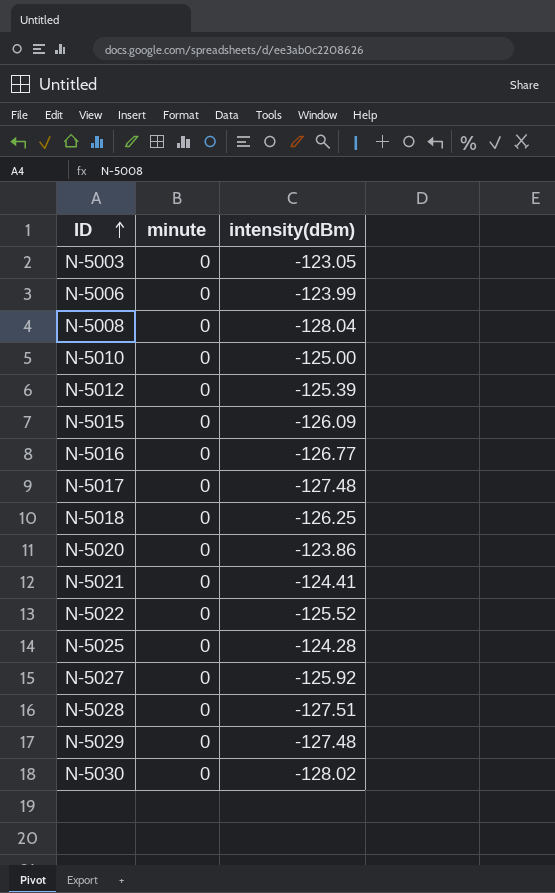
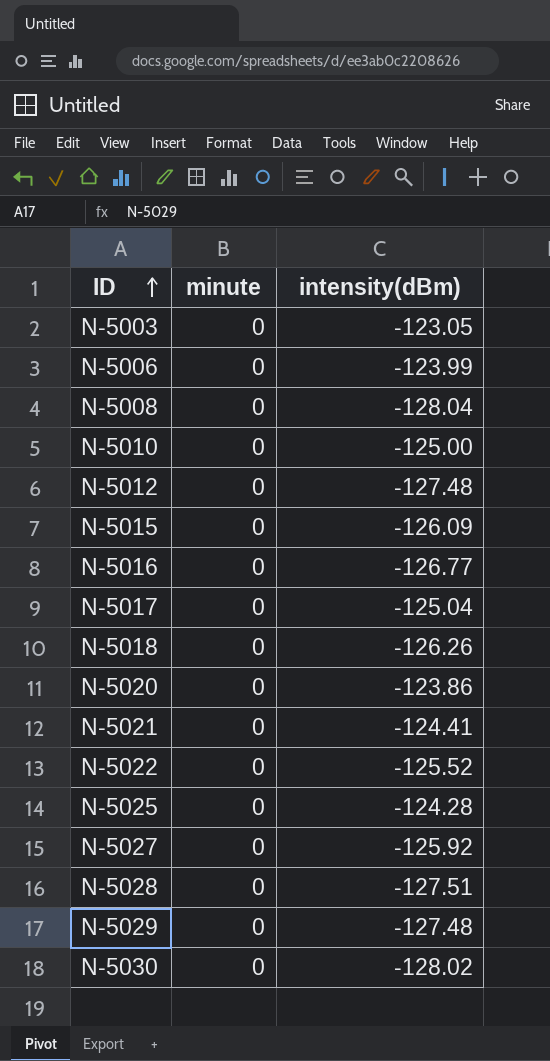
N-5012 | intensity(dBm): -125.39 -> -127.48
N-5017 | intensity(dBm): -127.48 -> -125.04
N-5018 | intensity(dBm): -126.25 -> -126.26

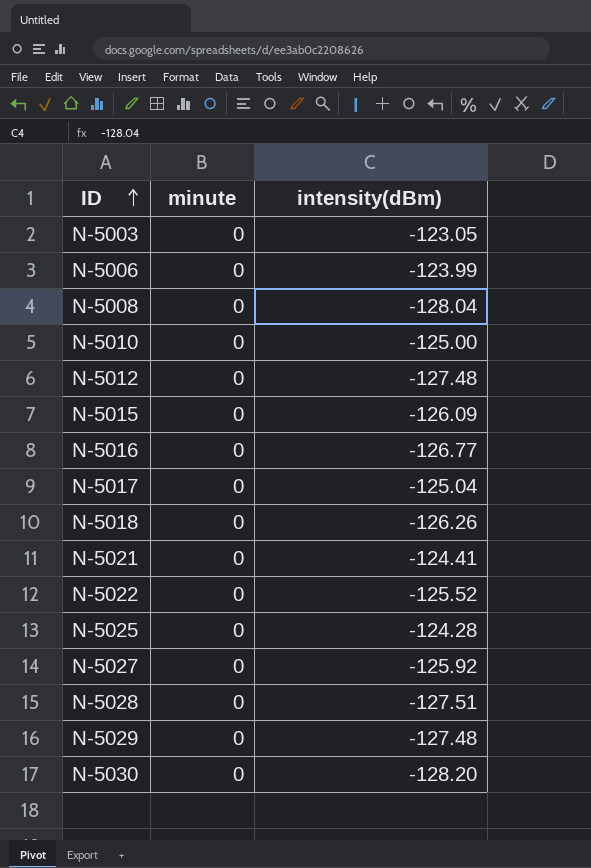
row N-5020: 0 | -123.86 -> none
N-5030 | intensity(dBm): -128.02 -> -128.20

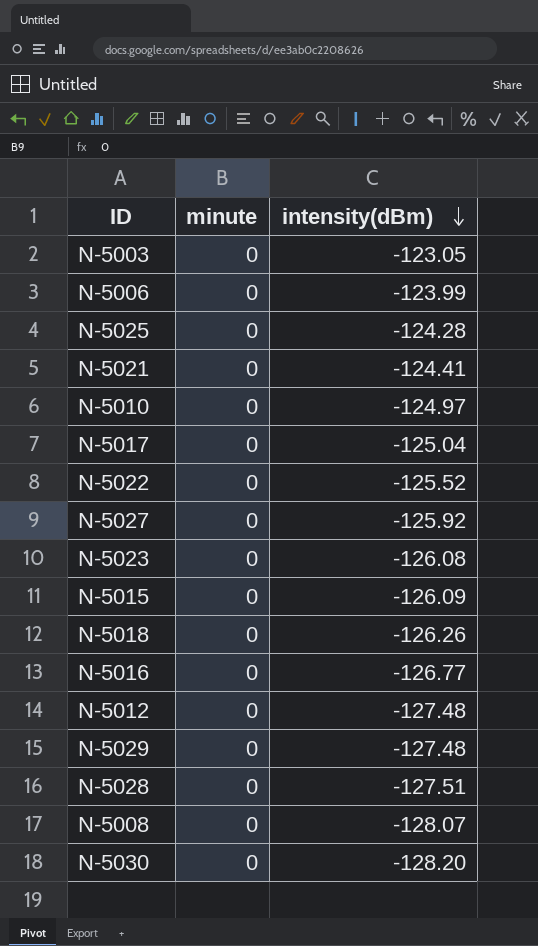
row order: ID ascending -> intensity(dBm) descending
N-5010 | intensity(dBm): -125.00 -> -124.97
row N-5023: none -> 0 | -126.08
N-5008 | intensity(dBm): -128.04 -> -128.07

